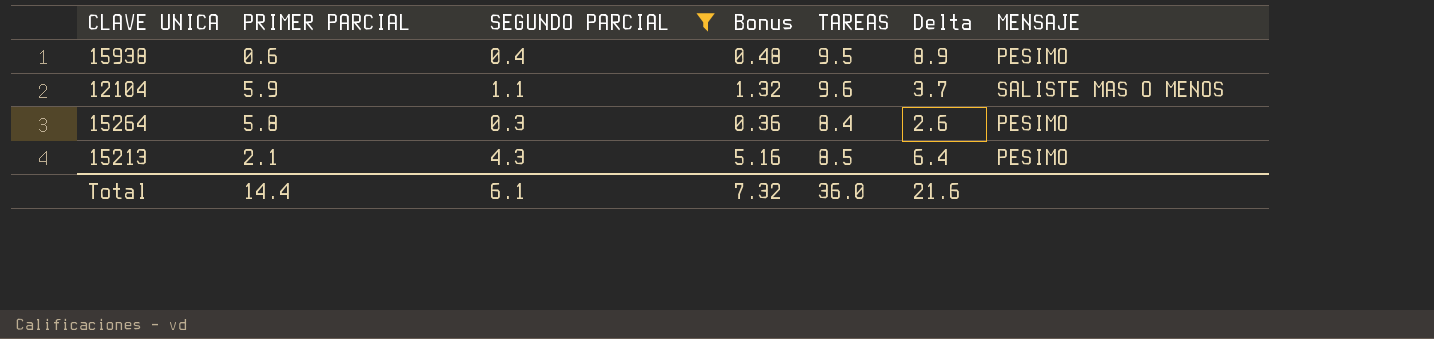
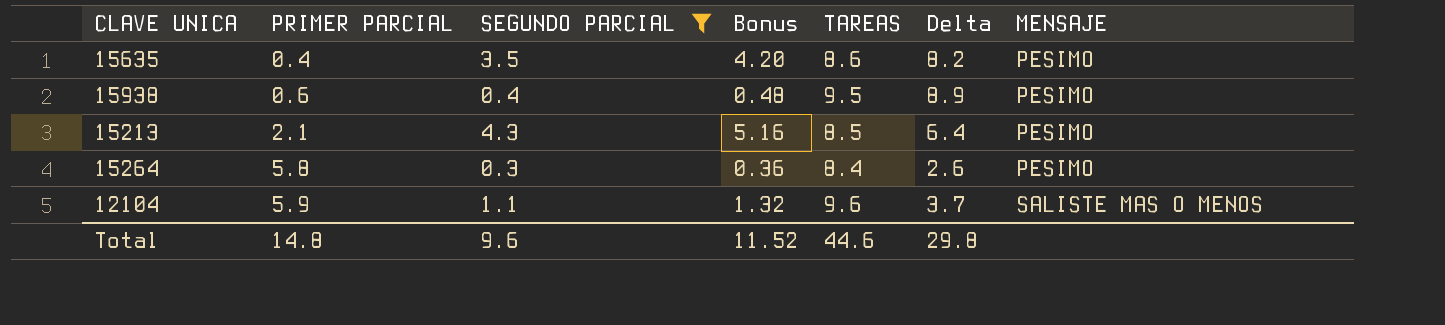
row order: none -> PRIMER PARCIAL ascending
row 15635: none -> 0.4 | 3.5 | 4.20 | 8.6 | 8.2 | PESIMO
Total | PRIMER PARCIAL: 14.4 -> 14.8
Total | SEGUNDO PARCIAL: 6.1 -> 9.6
Total | Bonus: 7.32 -> 11.52
Total | TAREAS: 36.0 -> 44.6
Total | Delta: 21.6 -> 29.8

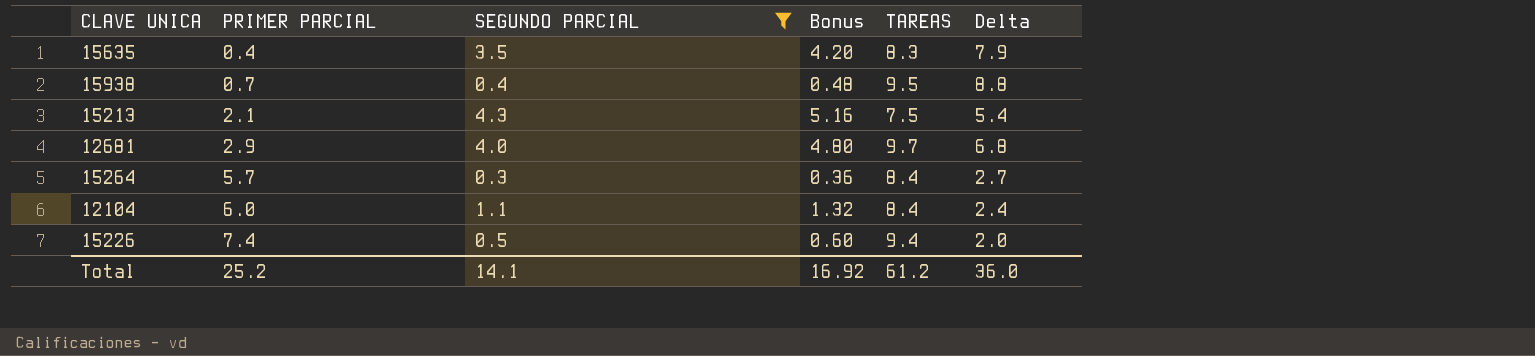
column MENSAJE | position: 7 -> none
15635 | TAREAS: 8.6 -> 8.3
15635 | Delta: 8.2 -> 7.9
15938 | PRIMER PARCIAL: 0.6 -> 0.7
15938 | Delta: 8.9 -> 8.8
15213 | TAREAS: 8.5 -> 7.5
15213 | Delta: 6.4 -> 5.4
row 12681: none -> 2.9 | 4.0 | 4.80 | 9.7 | 6.8
15264 | PRIMER PARCIAL: 5.8 -> 5.7
15264 | Delta: 2.6 -> 2.7
12104 | PRIMER PARCIAL: 5.9 -> 6.0
12104 | TAREAS: 9.6 -> 8.4
12104 | Delta: 3.7 -> 2.4
row 15226: none -> 7.4 | 0.5 | 0.60 | 9.4 | 2.0
Total | PRIMER PARCIAL: 14.8 -> 25.2
Total | SEGUNDO PARCIAL: 9.6 -> 14.1
Total | Bonus: 11.52 -> 16.92
Total | TAREAS: 44.6 -> 61.2
Total | Delta: 29.8 -> 36.0

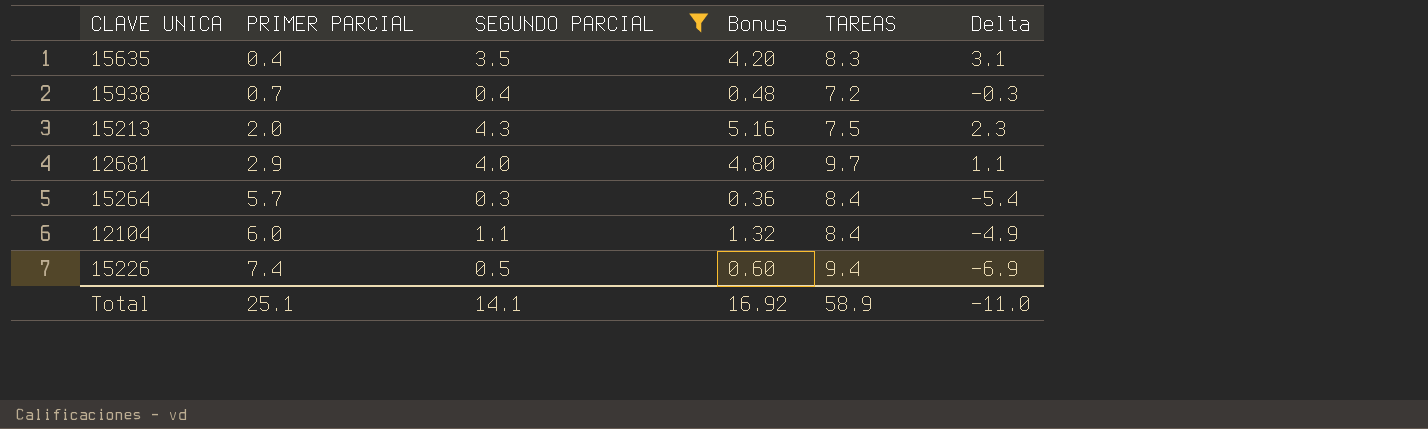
column Delta | formula: [TAREAS] - [PRIMER PARCIAL] -> [SEGUNDO PARCIAL] - [PRIMER PARCIAL]
15938 | TAREAS: 9.5 -> 7.2
15213 | PRIMER PARCIAL: 2.1 -> 2.0
Total | PRIMER PARCIAL: 25.2 -> 25.1
Total | TAREAS: 61.2 -> 58.9
Total | Delta: 36.0 -> -11.0

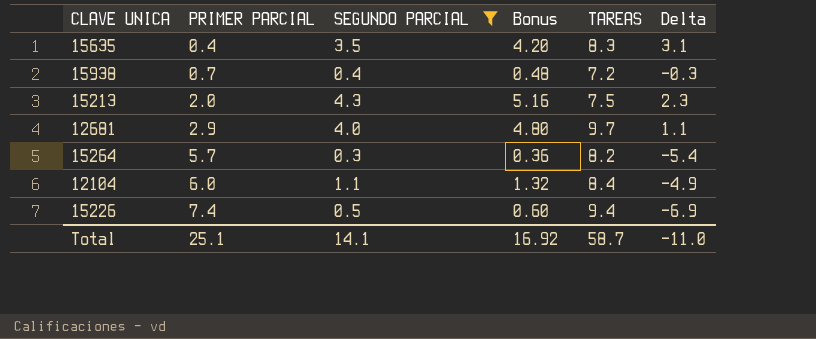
15264 | TAREAS: 8.4 -> 8.2
Total | TAREAS: 58.9 -> 58.7

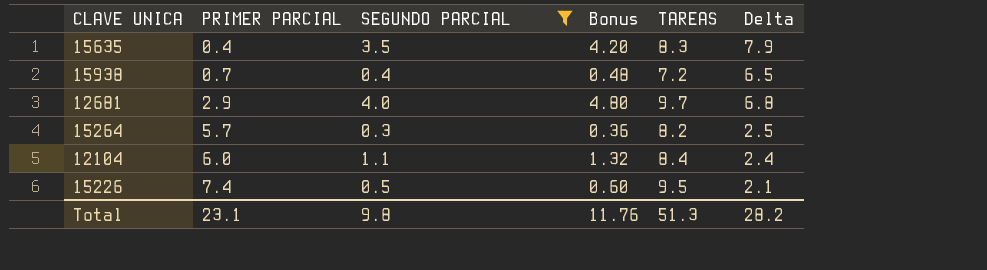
column Delta | formula: [SEGUNDO PARCIAL] - [PRIMER PARCIAL] -> [TAREAS] - [PRIMER PARCIAL]
row 15213: 2.0 | 4.3 | 5.16 | 7.5 | 2.3 -> none
15226 | TAREAS: 9.4 -> 9.5
Total | PRIMER PARCIAL: 25.1 -> 23.1
Total | SEGUNDO PARCIAL: 14.1 -> 9.8
Total | Bonus: 16.92 -> 11.76
Total | TAREAS: 58.7 -> 51.3
Total | Delta: -11.0 -> 28.2

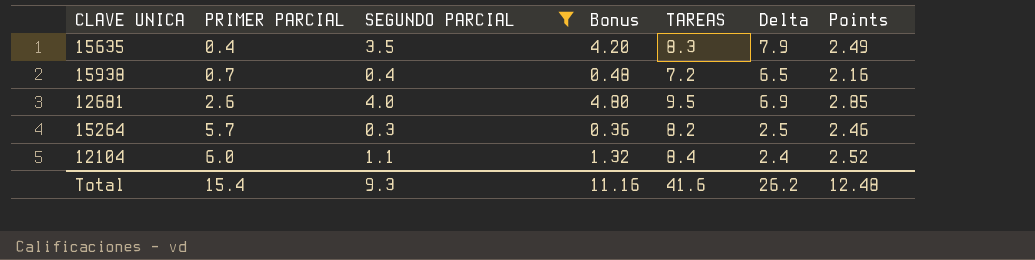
column Points | formula: none -> [TAREAS] * 0.3
row 15226: 7.4 | 0.5 | 0.60 | 9.5 | 2.1 -> none
12681 | PRIMER PARCIAL: 2.9 -> 2.6
12681 | TAREAS: 9.7 -> 9.5
12681 | Delta: 6.8 -> 6.9
Total | PRIMER PARCIAL: 23.1 -> 15.4
Total | SEGUNDO PARCIAL: 9.8 -> 9.3
Total | Bonus: 11.76 -> 11.16
Total | TAREAS: 51.3 -> 41.6
Total | Delta: 28.2 -> 26.2

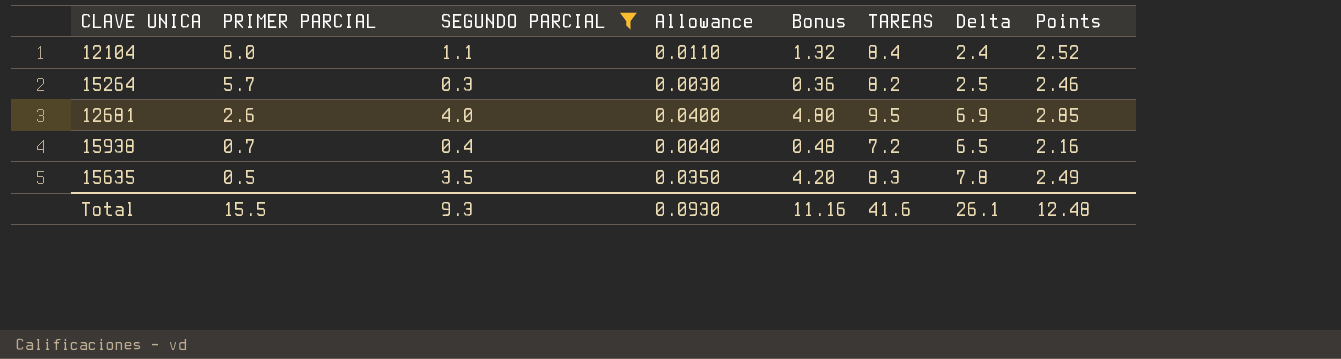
row order: PRIMER PARCIAL ascending -> PRIMER PARCIAL descending
column Allowance | formula: none -> [SEGUNDO PARCIAL] * 0.01
15635 | PRIMER PARCIAL: 0.4 -> 0.5
15635 | Delta: 7.9 -> 7.8
Total | PRIMER PARCIAL: 15.4 -> 15.5
Total | Delta: 26.2 -> 26.1

